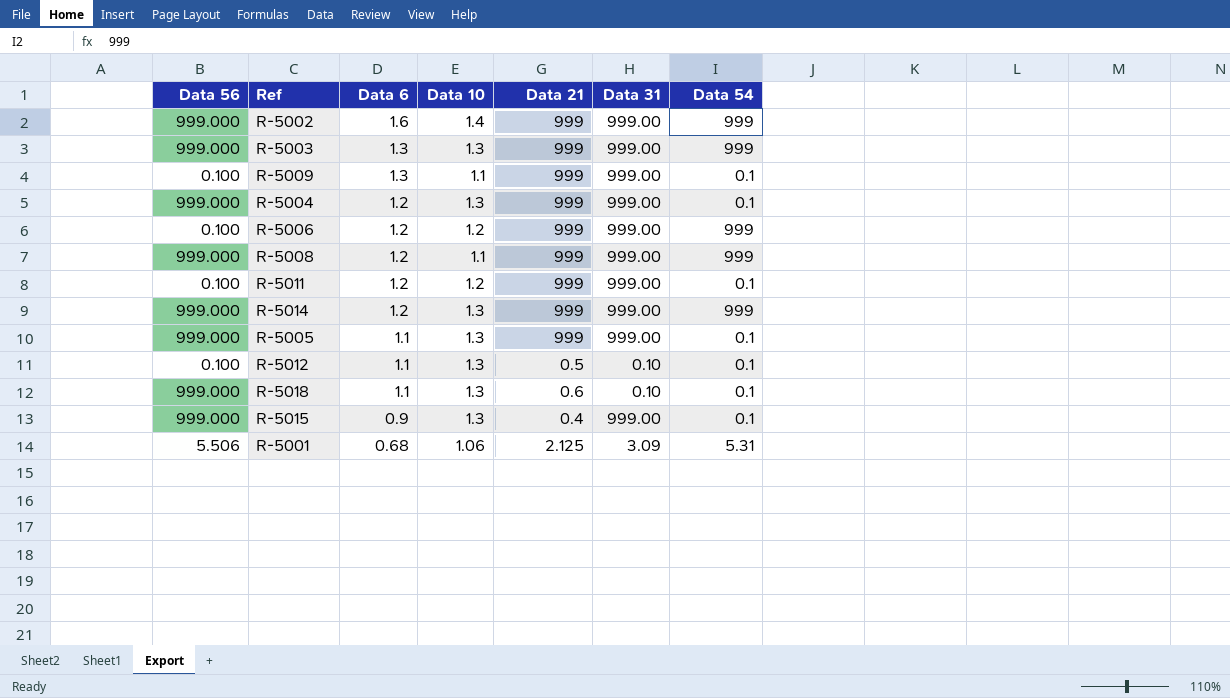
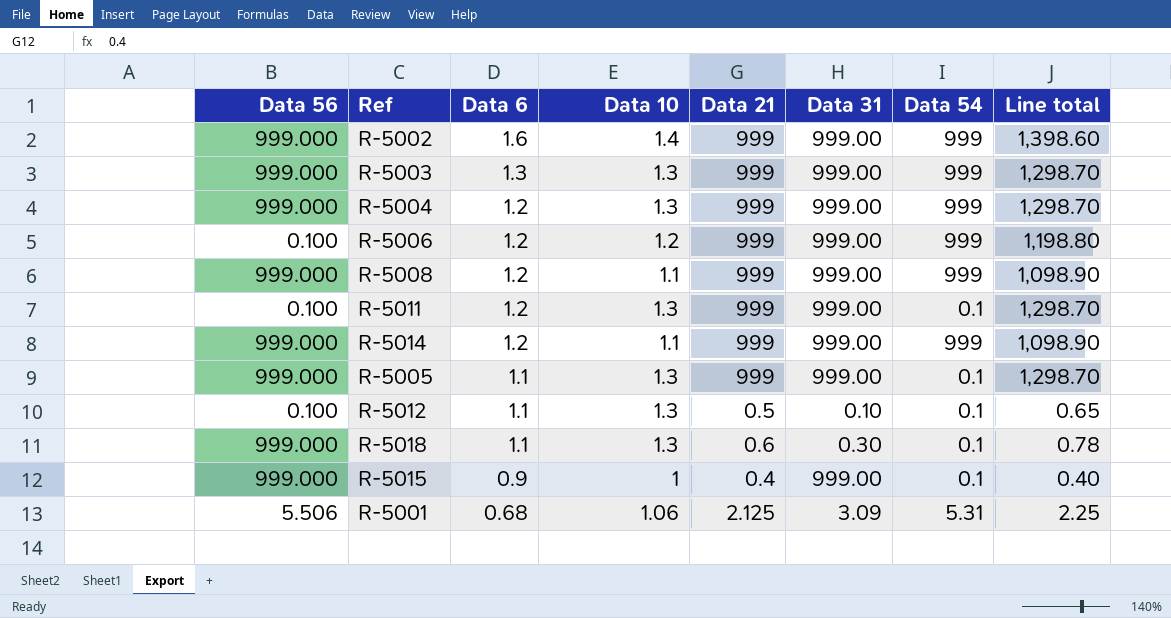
column Line total | formula: none -> [Data 10] * [Data 21]
row R-5009: 0.100 | 1.3 | 1.1 | 999 | 999.00 | 0.1 -> none
R-5004 | Data 54: 0.1 -> 999
R-5011 | Data 10: 1.2 -> 1.3
R-5014 | Data 10: 1.3 -> 1.1
R-5018 | Data 31: 0.10 -> 0.30
R-5015 | Data 10: 1.3 -> 1

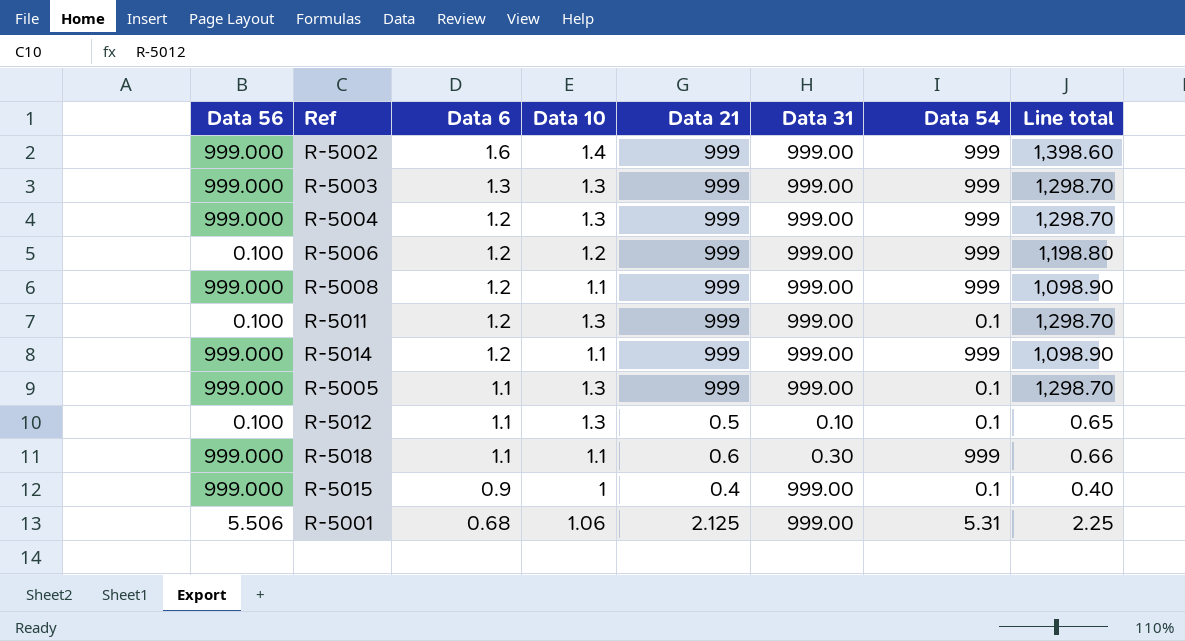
R-5018 | Data 10: 1.3 -> 1.1
R-5018 | Data 54: 0.1 -> 999
R-5018 | Line total: 0.78 -> 0.66
R-5001 | Data 31: 3.09 -> 999.00

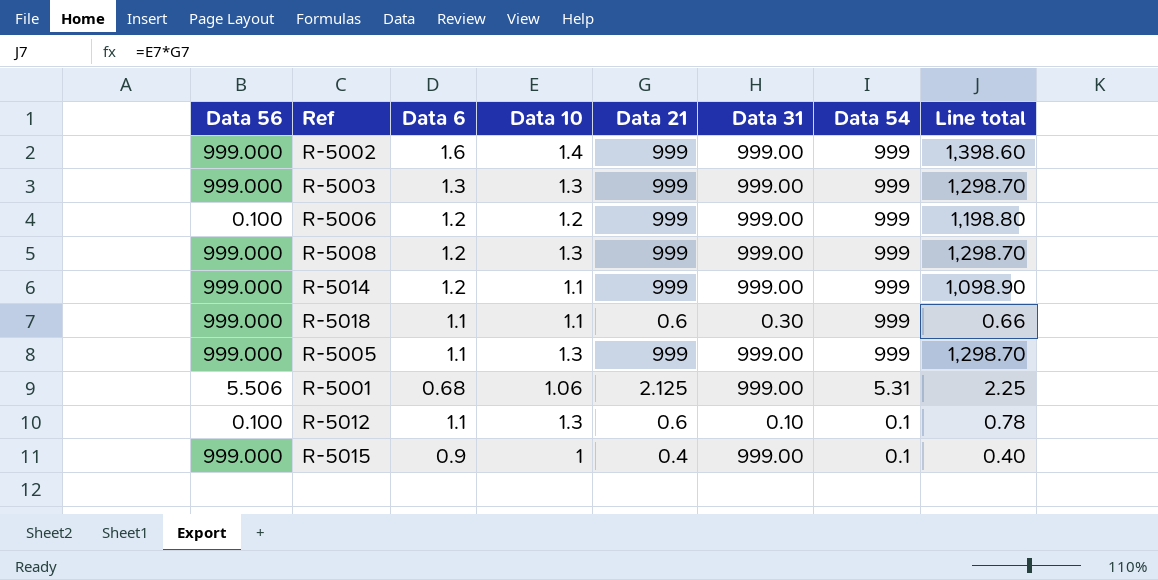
row order: Data 6 descending -> Data 54 descending
row R-5004: 999.000 | 1.2 | 1.3 | 999 | 999.00 | 999 | 1,298.70 -> none
row R-5011: 0.100 | 1.2 | 1.3 | 999 | 999.00 | 0.1 | 1,298.70 -> none
R-5008 | Data 10: 1.1 -> 1.3
R-5008 | Line total: 1,098.90 -> 1,298.70
R-5005 | Data 54: 0.1 -> 999
R-5012 | Data 21: 0.5 -> 0.6
R-5012 | Line total: 0.65 -> 0.78

